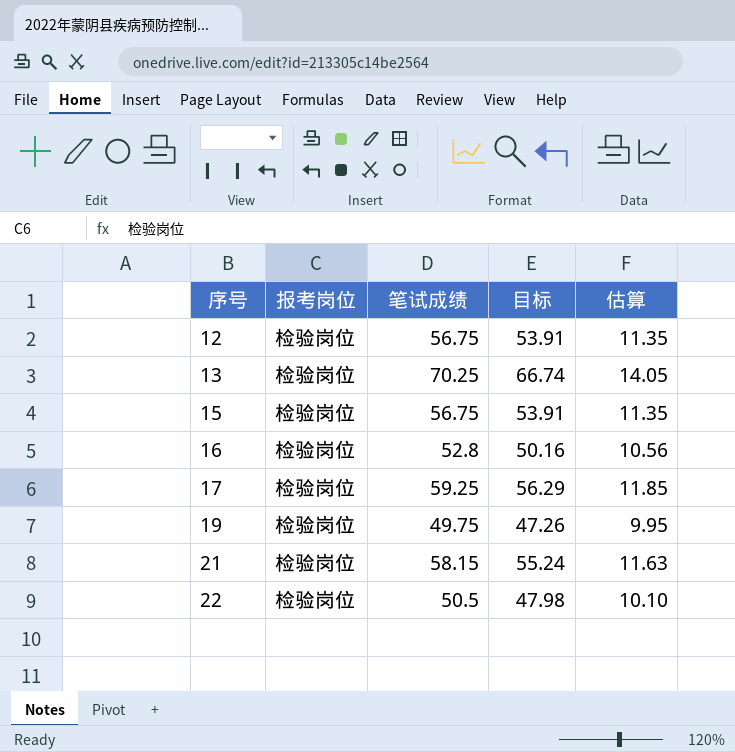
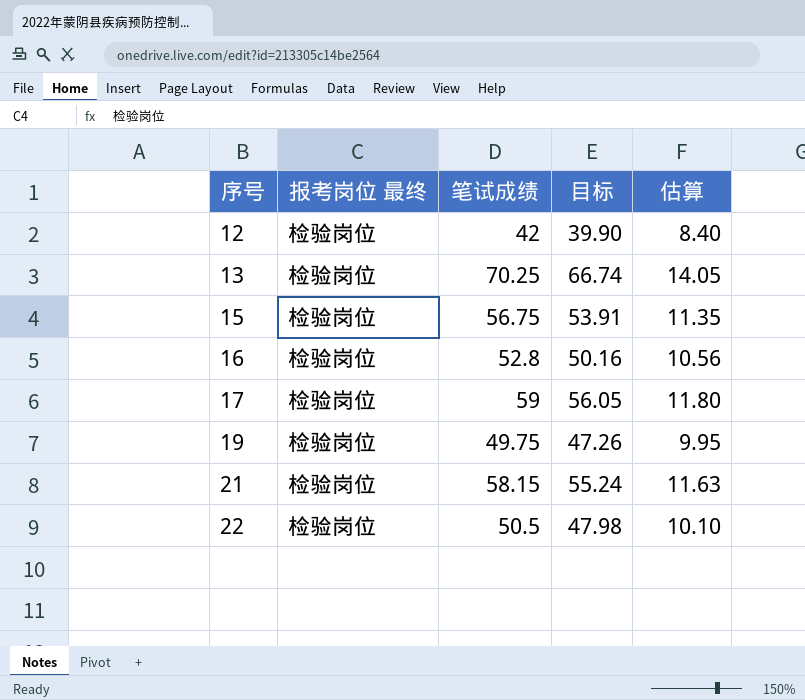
column name: 报考岗位 -> 报考岗位 最终
12 | 笔试成绩: 56.75 -> 42
12 | 目标: 53.91 -> 39.90
12 | 估算: 11.35 -> 8.40
17 | 笔试成绩: 59.25 -> 59
17 | 目标: 56.29 -> 56.05
17 | 估算: 11.85 -> 11.80

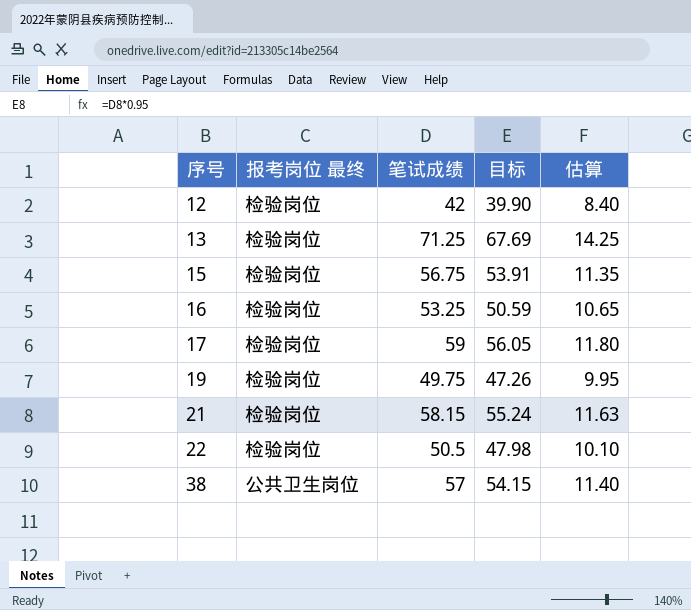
13 | 笔试成绩: 70.25 -> 71.25
13 | 目标: 66.74 -> 67.69
13 | 估算: 14.05 -> 14.25
16 | 笔试成绩: 52.8 -> 53.25
16 | 目标: 50.16 -> 50.59
16 | 估算: 10.56 -> 10.65
row 38: none -> 公共卫生岗位 | 57 | 54.15 | 11.40

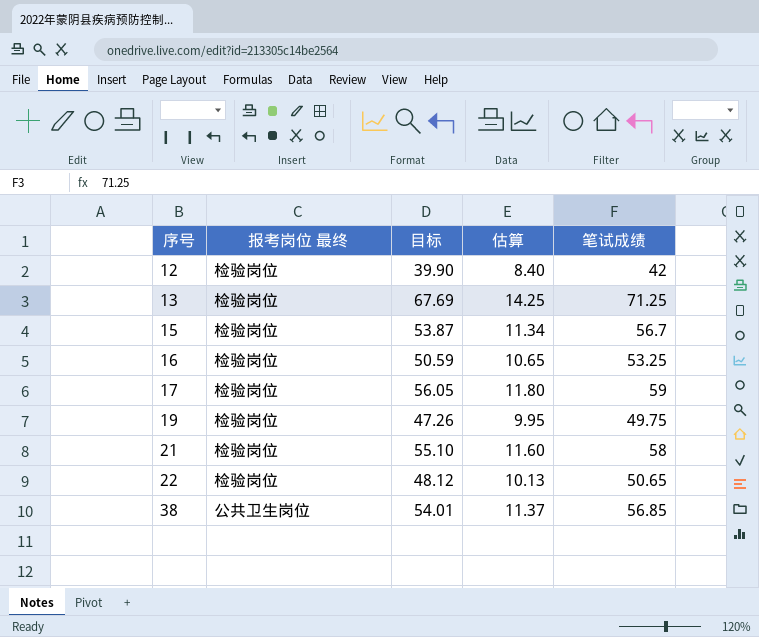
column 笔试成绩 | position: 3 -> 5
15 | 目标: 53.91 -> 53.87
15 | 估算: 11.35 -> 11.34
15 | 笔试成绩: 56.75 -> 56.7
21 | 目标: 55.24 -> 55.10
21 | 估算: 11.63 -> 11.60
21 | 笔试成绩: 58.15 -> 58
22 | 目标: 47.98 -> 48.12
22 | 估算: 10.10 -> 10.13
22 | 笔试成绩: 50.5 -> 50.65
38 | 目标: 54.15 -> 54.01
38 | 估算: 11.40 -> 11.37
38 | 笔试成绩: 57 -> 56.85

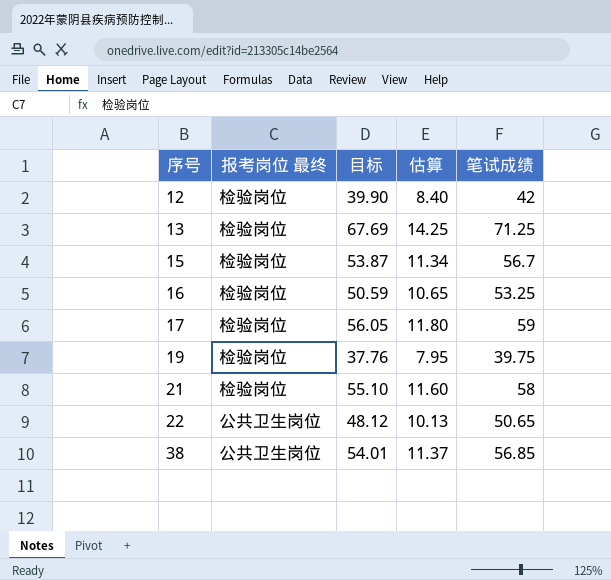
19 | 目标: 47.26 -> 37.76
19 | 估算: 9.95 -> 7.95
19 | 笔试成绩: 49.75 -> 39.75
22 | 报考岗位 最终: 检验岗位 -> 公共卫生岗位

